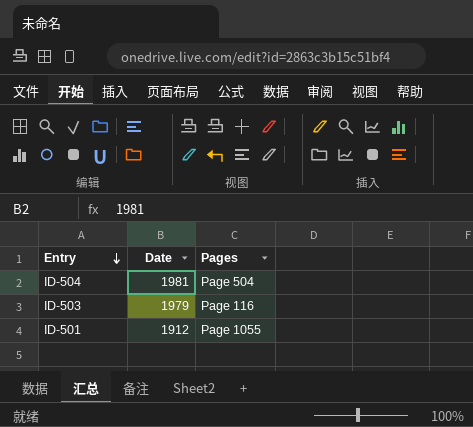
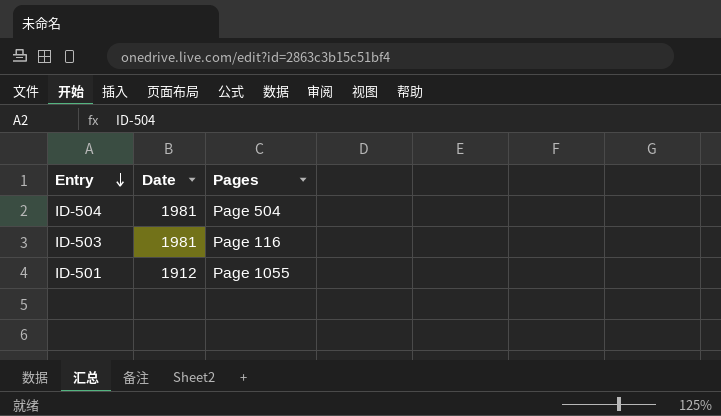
ID-503 | Date: 1979 -> 1981

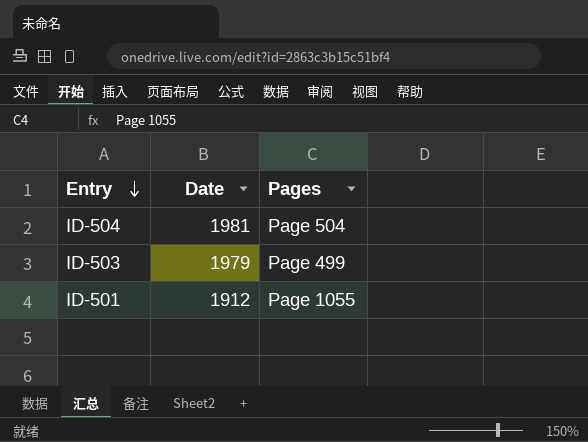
ID-503 | Date: 1981 -> 1979
ID-503 | Pages: Page 116 -> Page 499

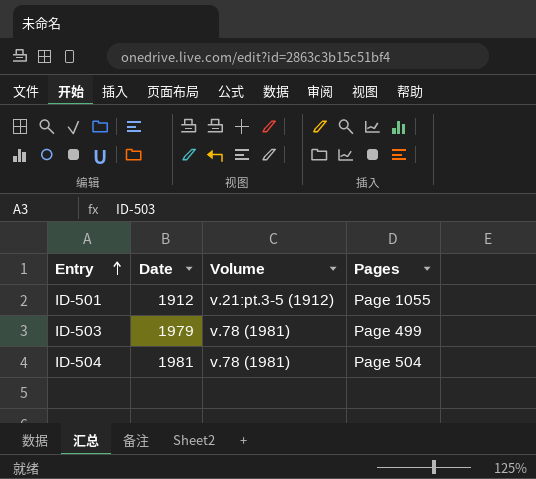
row order: Entry descending -> Entry ascending
column Volume | position: none -> 3

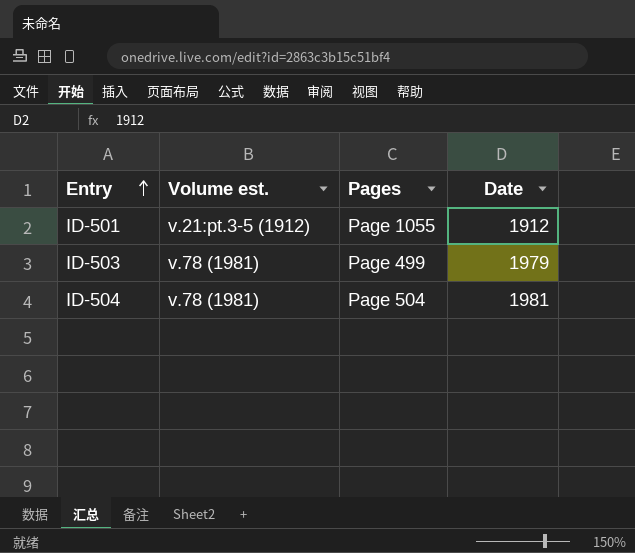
column name: Volume -> Volume est.
column Date | position: 2 -> 4

